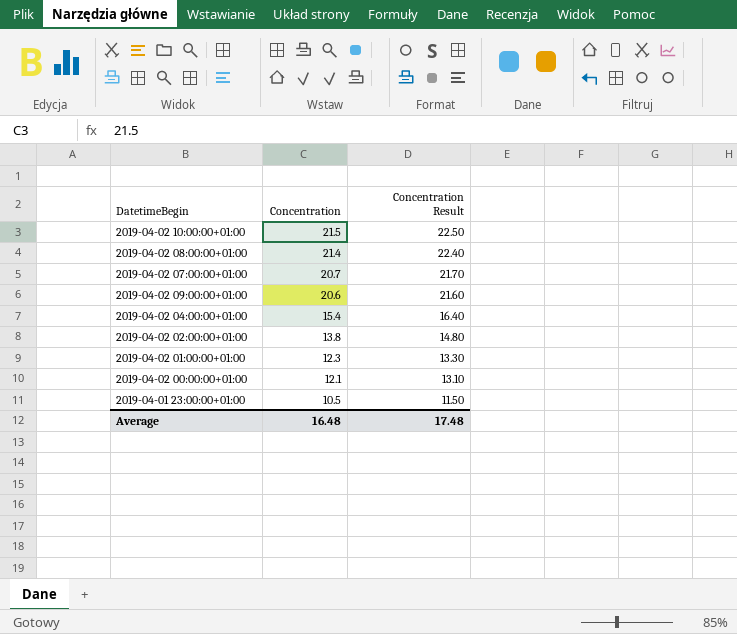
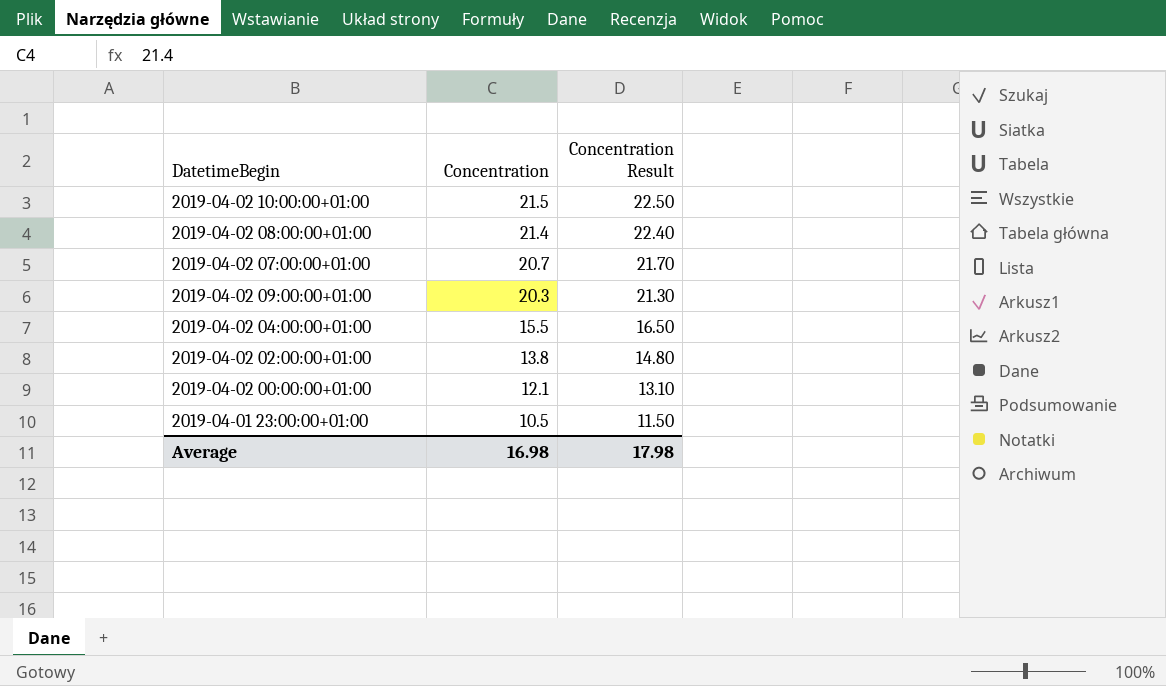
row 2019-04-02 01:00:00+01:00: 12.3 | 13.30 -> none
2019-04-02 09:00:00+01:00 | Concentration: 20.6 -> 20.3
2019-04-02 09:00:00+01:00 | Concentration Result: 21.60 -> 21.30
2019-04-02 04:00:00+01:00 | Concentration: 15.4 -> 15.5
2019-04-02 04:00:00+01:00 | Concentration Result: 16.40 -> 16.50
Average | Concentration: 16.48 -> 16.98
Average | Concentration Result: 17.48 -> 17.98

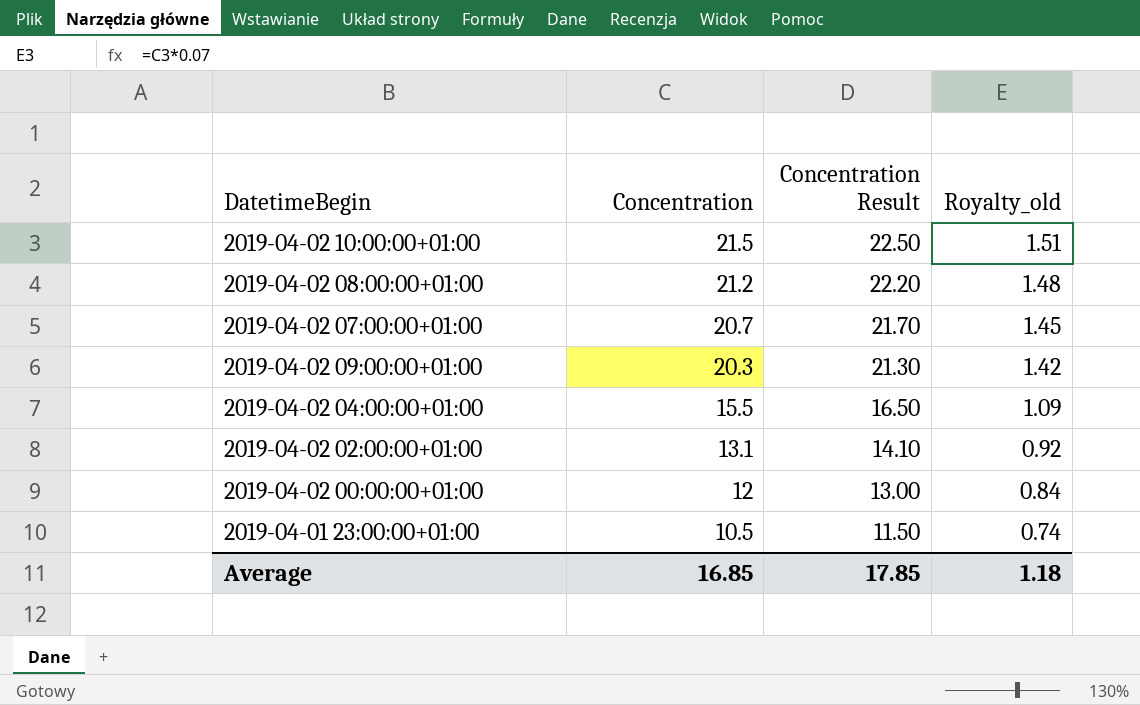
column Royalty_old | formula: none -> [Concentration] * 0.07
2019-04-02 08:00:00+01:00 | Concentration: 21.4 -> 21.2
2019-04-02 08:00:00+01:00 | Concentration Result: 22.40 -> 22.20
2019-04-02 02:00:00+01:00 | Concentration: 13.8 -> 13.1
2019-04-02 02:00:00+01:00 | Concentration Result: 14.80 -> 14.10
2019-04-02 00:00:00+01:00 | Concentration: 12.1 -> 12
2019-04-02 00:00:00+01:00 | Concentration Result: 13.10 -> 13.00
Average | Concentration: 16.98 -> 16.85
Average | Concentration Result: 17.98 -> 17.85

